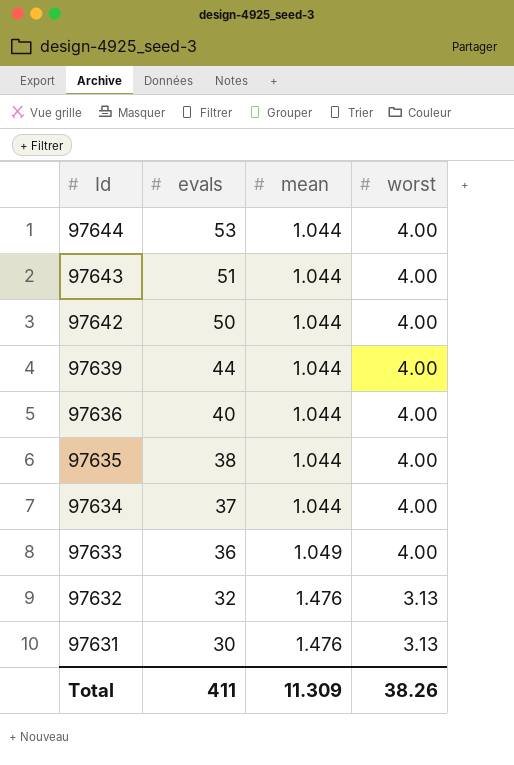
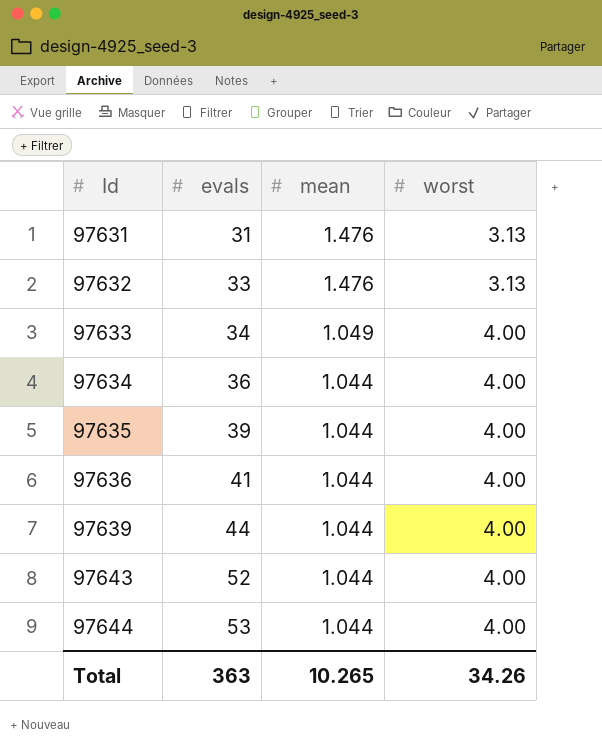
row order: Id descending -> Id ascending
row 97642: 50 | 1.044 | 4.00 -> none
97631 | evals: 30 -> 31
97632 | evals: 32 -> 33
97633 | evals: 36 -> 34
97634 | evals: 37 -> 36
97635 | evals: 38 -> 39
97636 | evals: 40 -> 41
97643 | evals: 51 -> 52
Total | evals: 411 -> 363
Total | mean: 11.309 -> 10.265
Total | worst: 38.26 -> 34.26

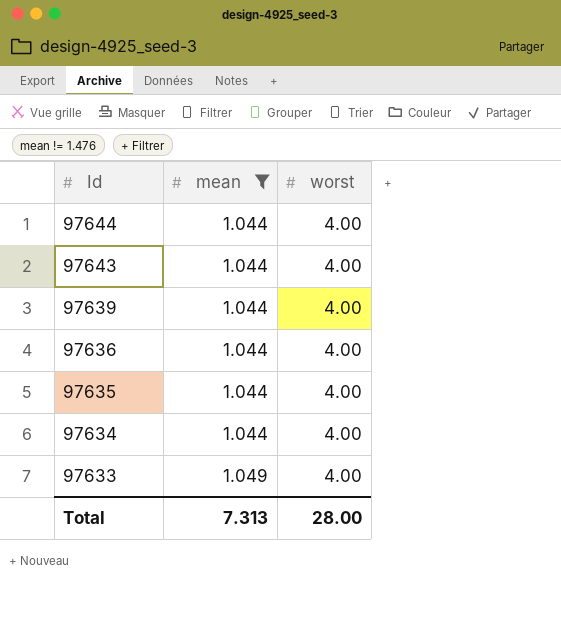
filter: none -> mean != 1.476
row order: Id ascending -> Id descending
column evals | position: 2 -> none
Total | mean: 10.265 -> 7.313
Total | worst: 34.26 -> 28.00

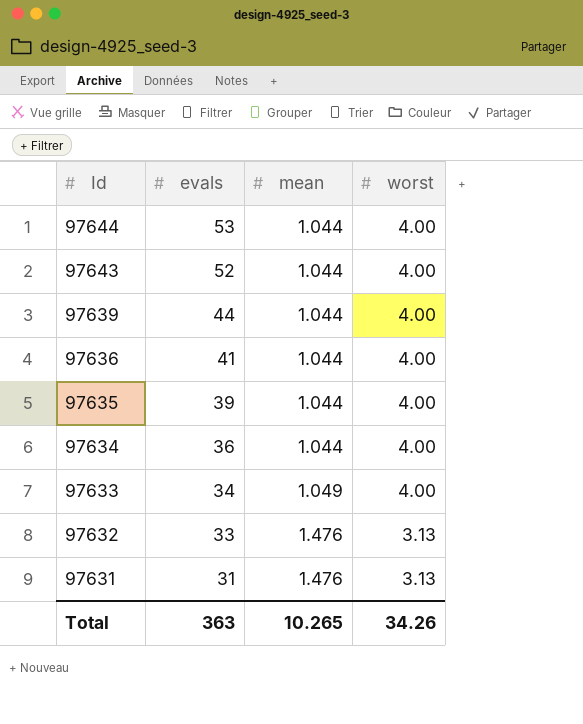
filter: mean != 1.476 -> none
column evals | position: none -> 2
Total | mean: 7.313 -> 10.265
Total | worst: 28.00 -> 34.26

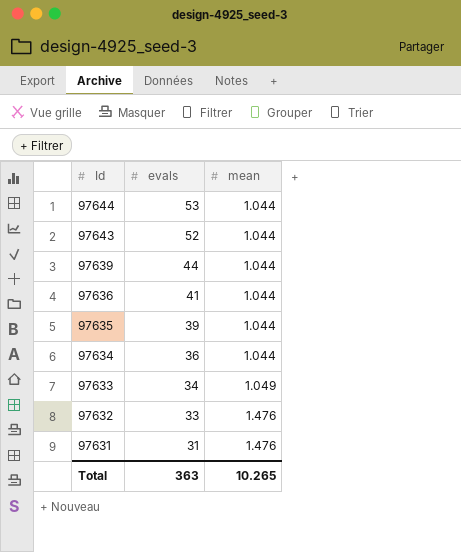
column worst | position: 4 -> none

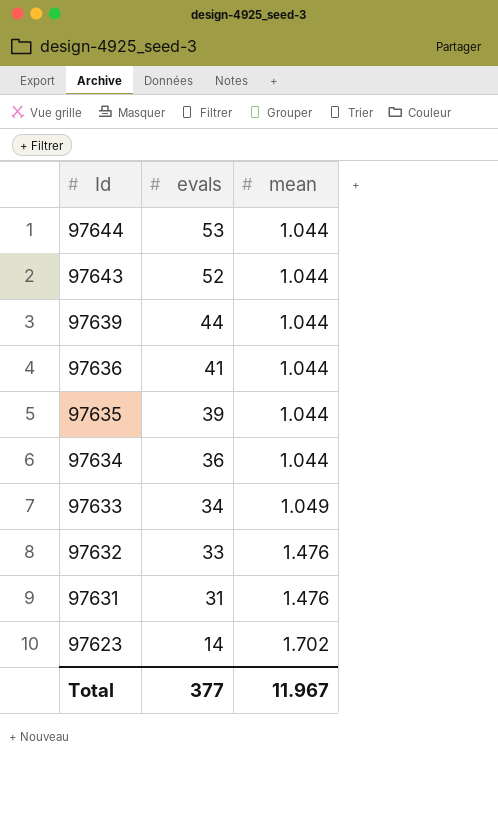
row 97623: none -> 14 | 1.702
Total | evals: 363 -> 377
Total | mean: 10.265 -> 11.967

